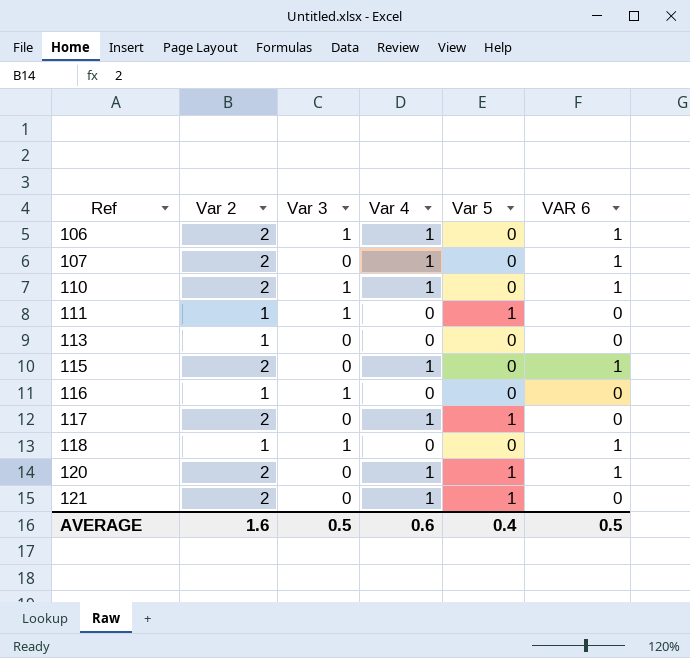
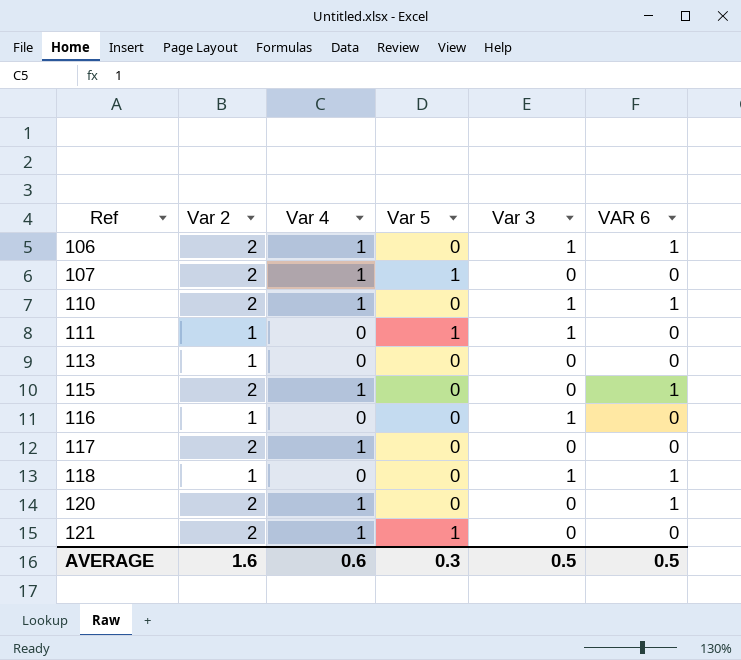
column Var 3 | position: 3 -> 5
107 | Var 5: 0 -> 1
107 | VAR 6: 1 -> 0
117 | Var 5: 1 -> 0
120 | Var 5: 1 -> 0
AVERAGE | Var 5: 0.4 -> 0.3

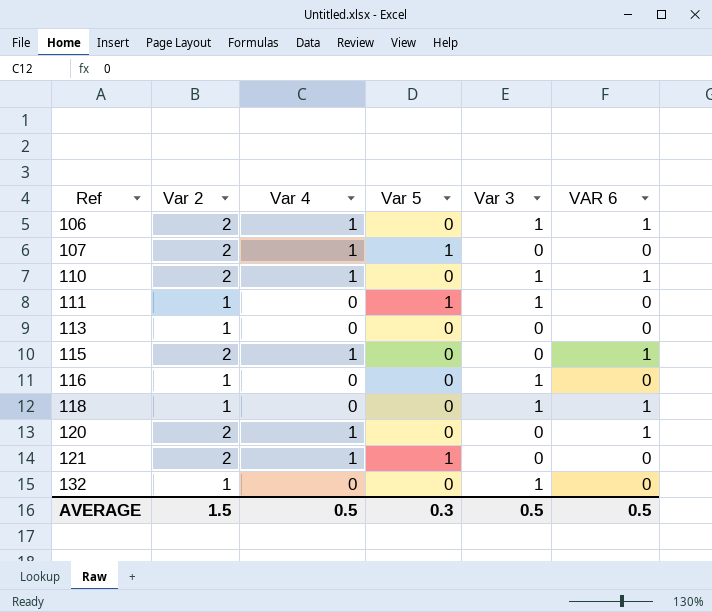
row 117: 2 | 1 | 0 | 0 | 0 -> none
row 132: none -> 1 | 0 | 0 | 1 | 0
AVERAGE | Var 2: 1.6 -> 1.5
AVERAGE | Var 4: 0.6 -> 0.5

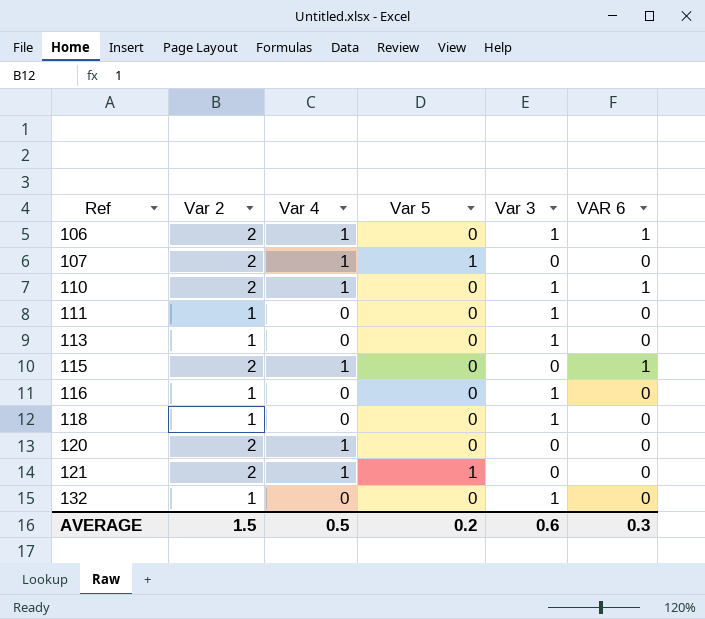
111 | Var 5: 1 -> 0
113 | Var 3: 0 -> 1
118 | VAR 6: 1 -> 0
120 | VAR 6: 1 -> 0
AVERAGE | Var 5: 0.3 -> 0.2
AVERAGE | Var 3: 0.5 -> 0.6
AVERAGE | VAR 6: 0.5 -> 0.3

